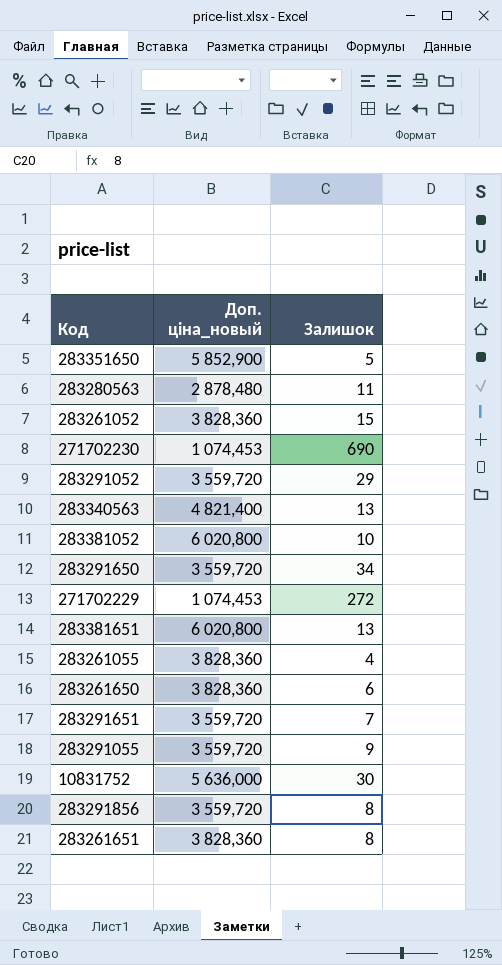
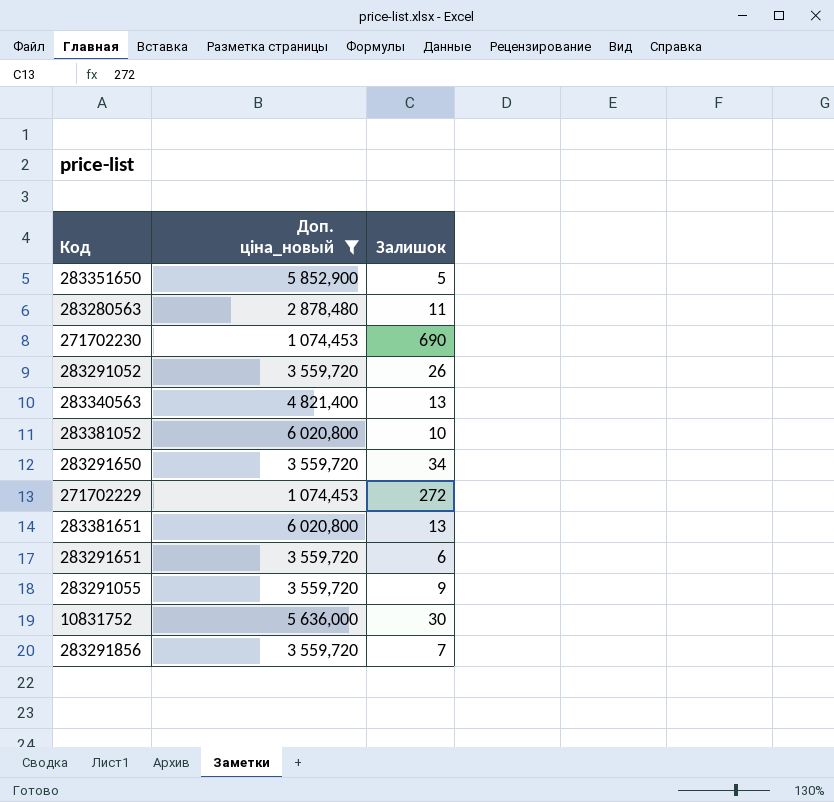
filter: none -> Доп. ціна_новый != 3 828,360
283291052 | Залишок: 29 -> 26
283291651 | Залишок: 7 -> 6
283291856 | Залишок: 8 -> 7

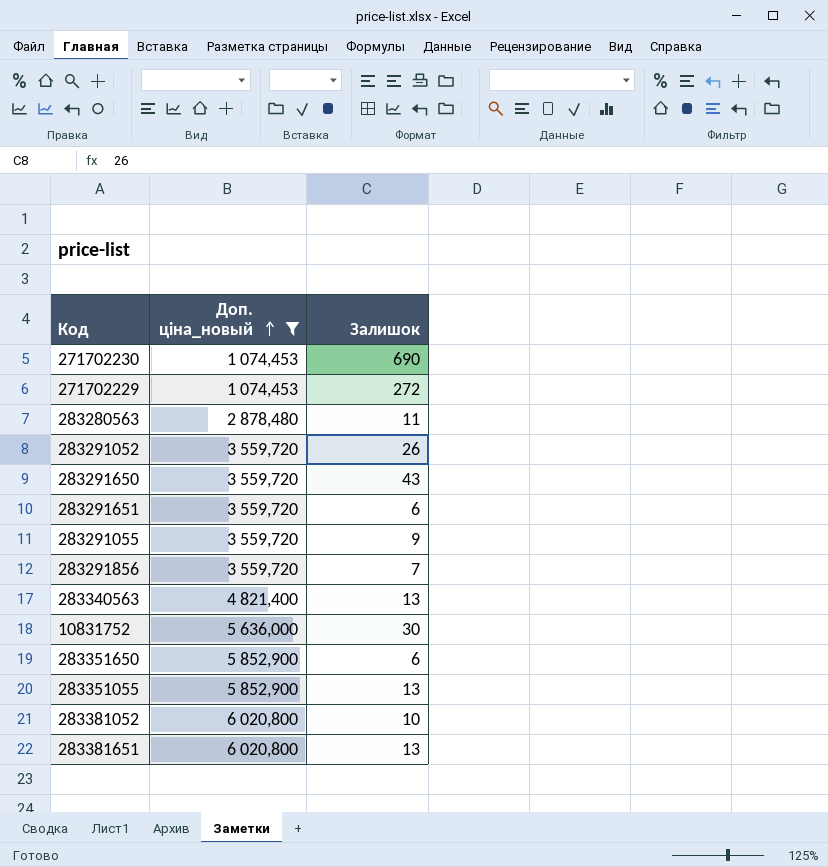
row order: none -> Доп. ціна_новый ascending
283291650 | Залишок: 34 -> 43
283351650 | Залишок: 5 -> 6
row 283351055: none -> 5 852,900 | 13

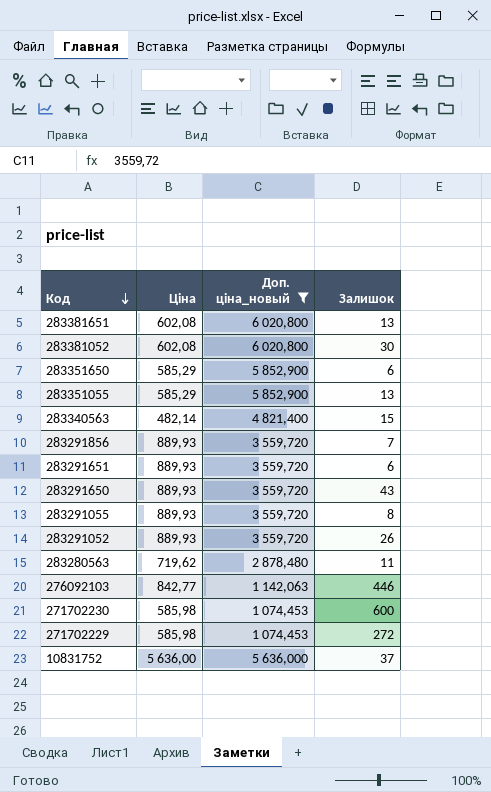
row order: Доп. ціна_новый ascending -> Код descending
column Ціна | position: none -> 2
283381052 | Залишок: 10 -> 30
283340563 | Залишок: 13 -> 15
283291055 | Залишок: 9 -> 8
row 276092103: none -> 842,77 | 1 142,063 | 446
271702230 | Залишок: 690 -> 600
10831752 | Залишок: 30 -> 37

